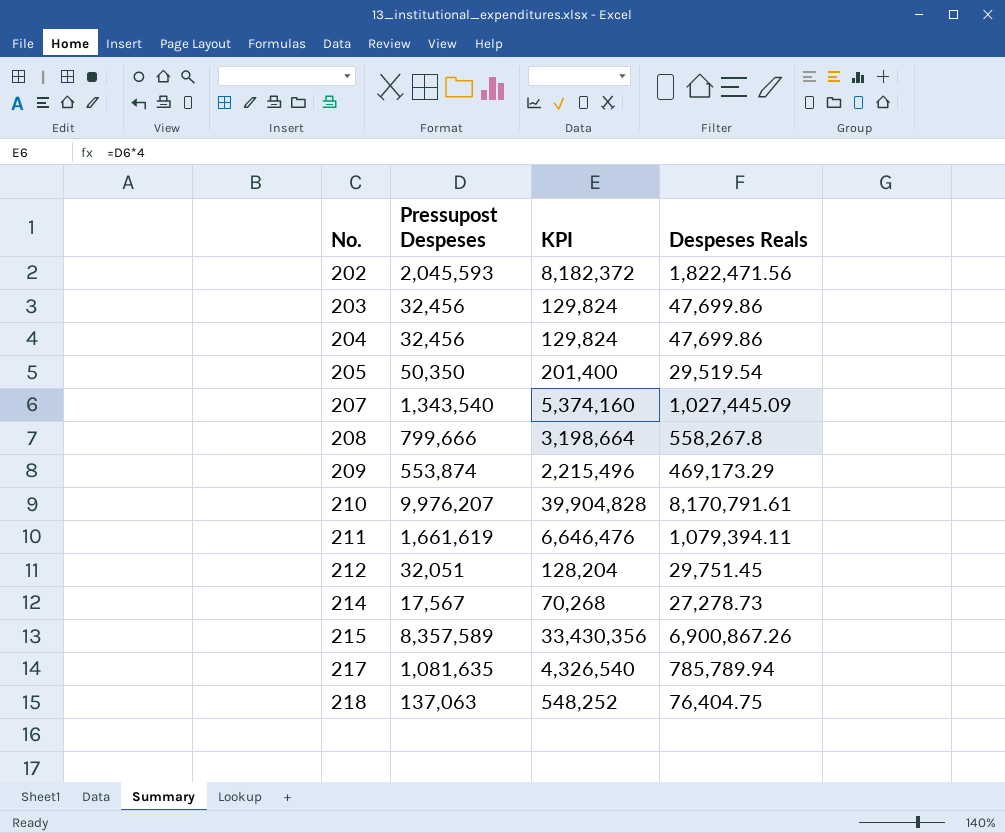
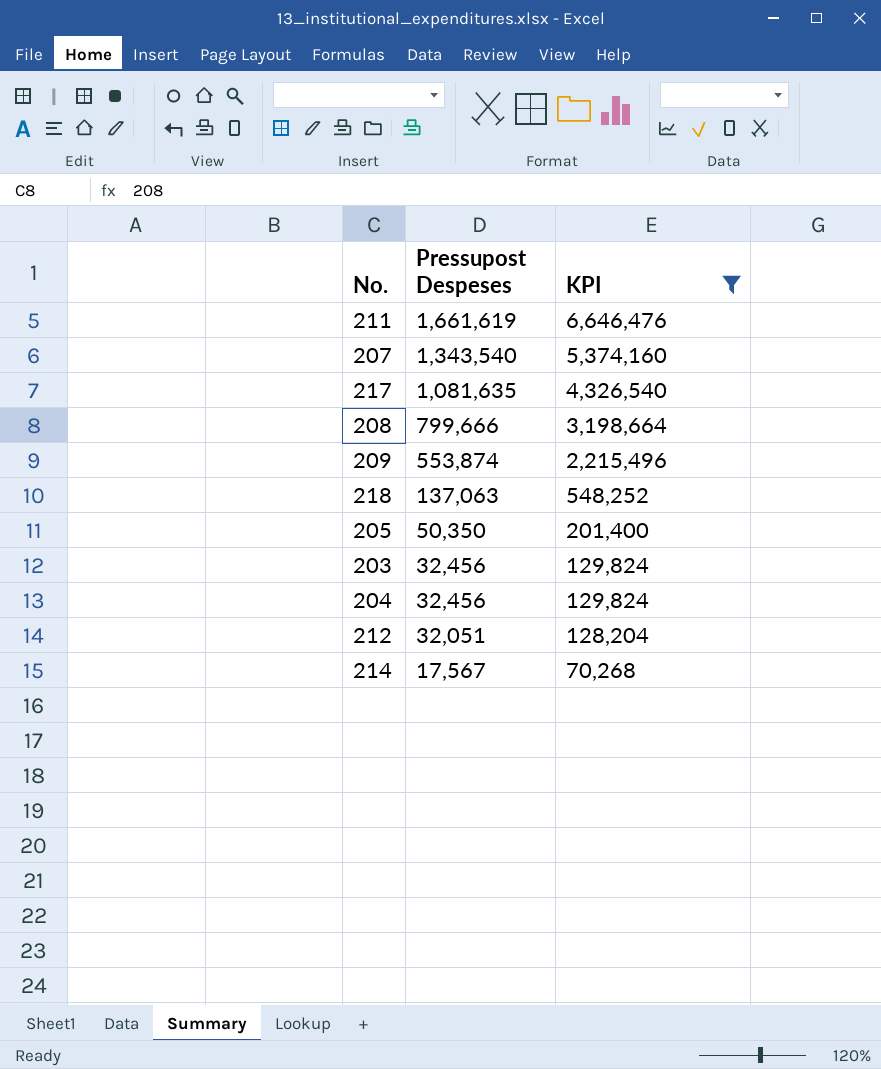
filter: none -> KPI <= 6,646,476
row order: No. ascending -> Pressupost Despeses descending
column Despeses Reals | position: 4 -> none

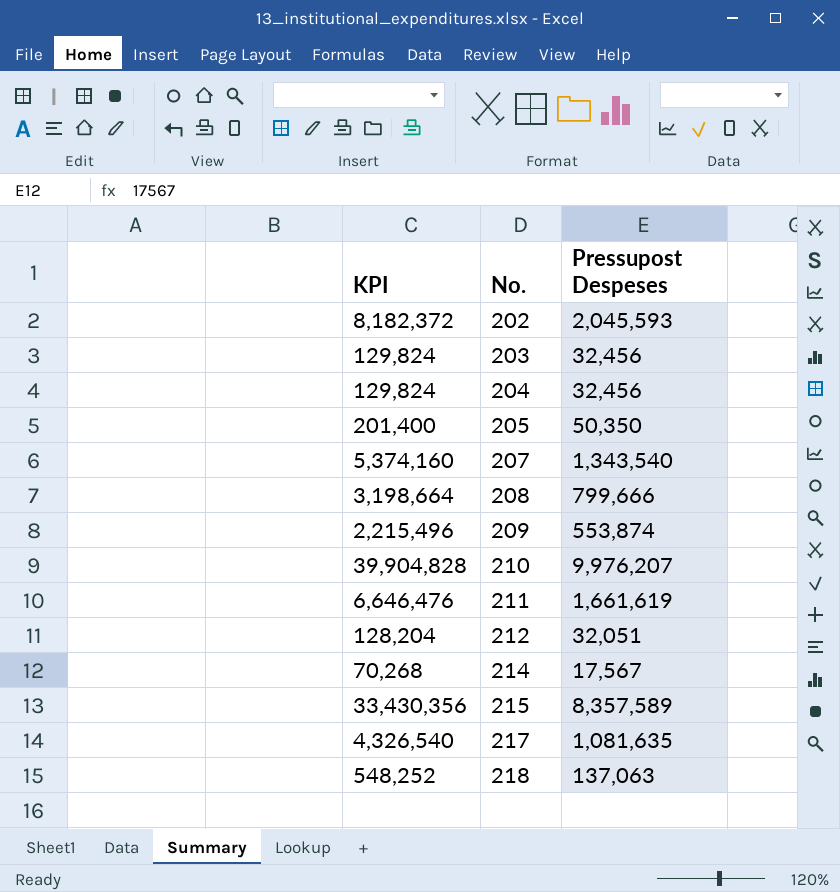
filter: KPI <= 6,646,476 -> none
row order: Pressupost Despeses descending -> No. ascending
column KPI | position: 3 -> 1

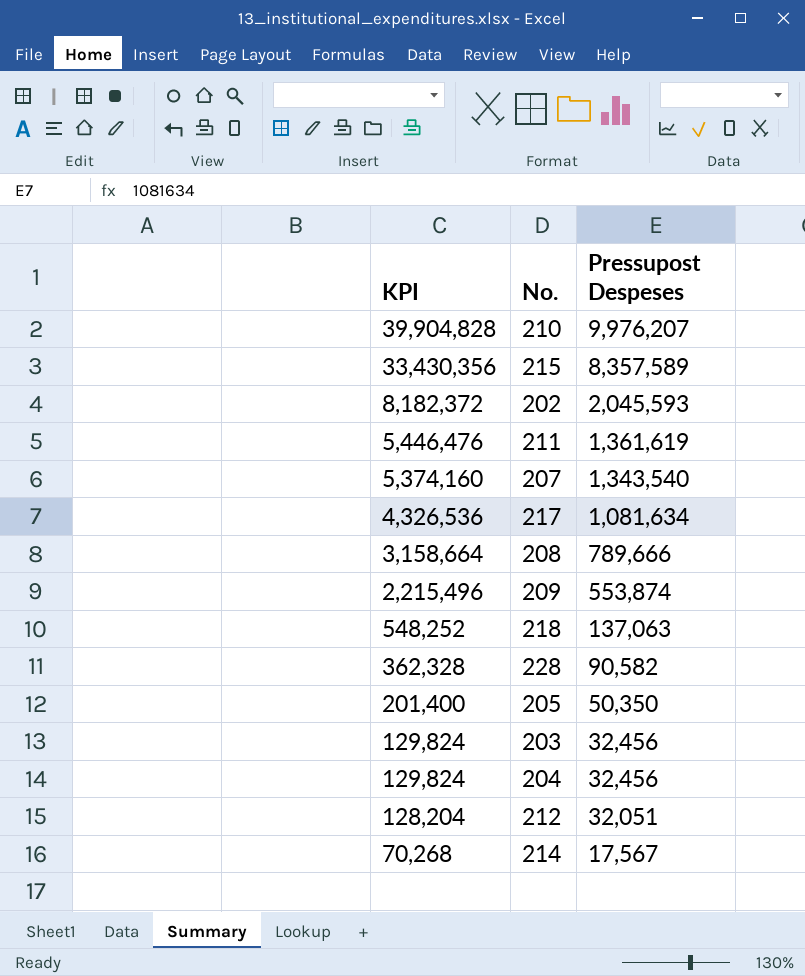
row order: No. ascending -> KPI descending
211 | KPI: 6,646,476 -> 5,446,476
211 | Pressupost Despeses: 1,661,619 -> 1,361,619
217 | KPI: 4,326,540 -> 4,326,536
217 | Pressupost Despeses: 1,081,635 -> 1,081,634
208 | KPI: 3,198,664 -> 3,158,664
208 | Pressupost Despeses: 799,666 -> 789,666
row 228: none -> 362,328 | 90,582

